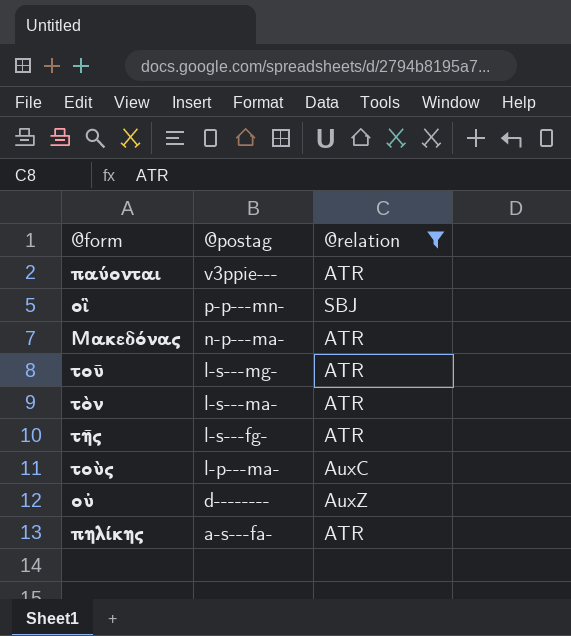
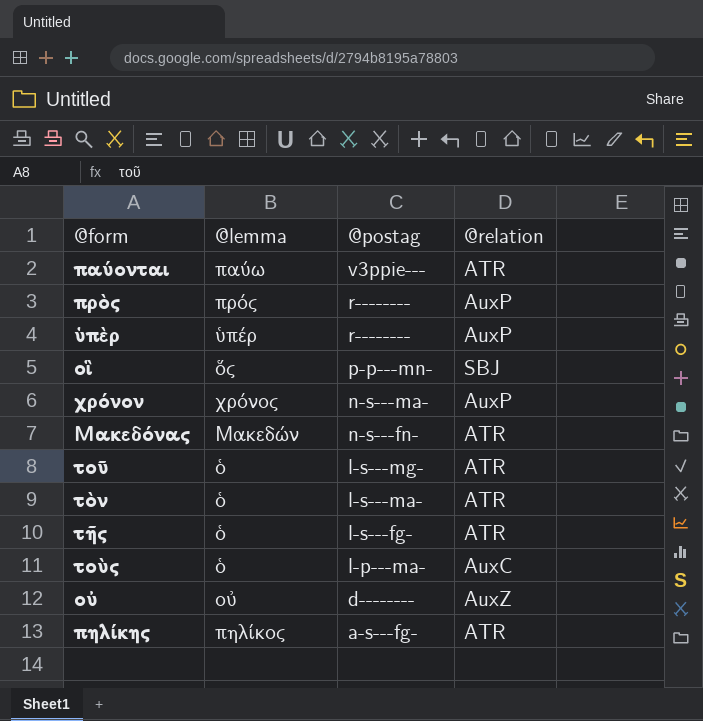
filter: @relation != AuxP -> none
column @lemma | position: none -> 2
Μακεδόνας | @postag: n-p---ma- -> n-s---fn-
πηλίκης | @postag: a-s---fa- -> a-s---fg-

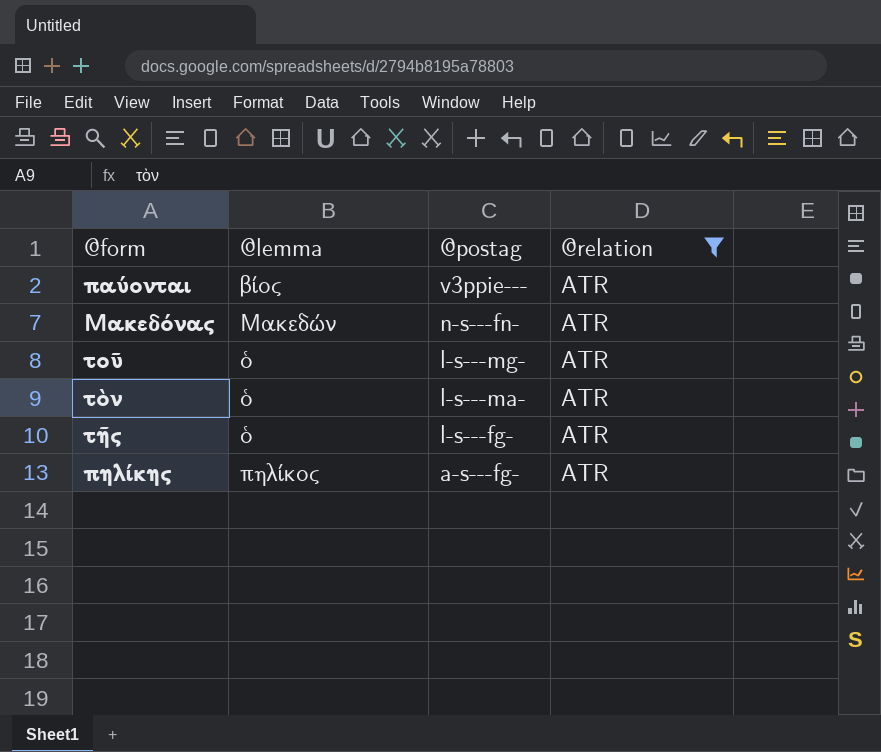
filter: none -> @relation = ATR
παύονται | @lemma: παύω -> βίος

